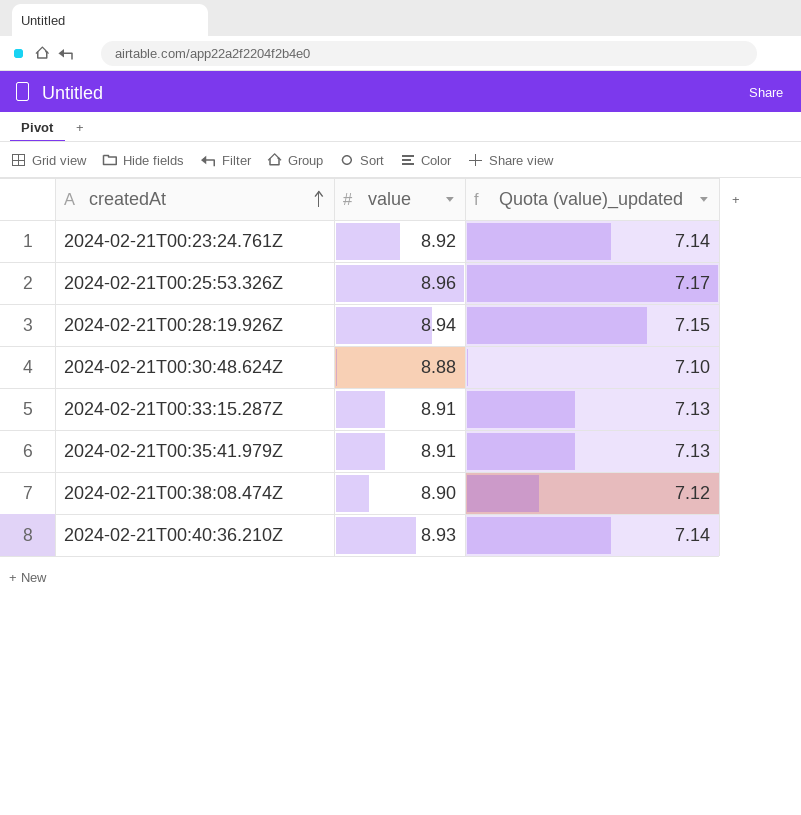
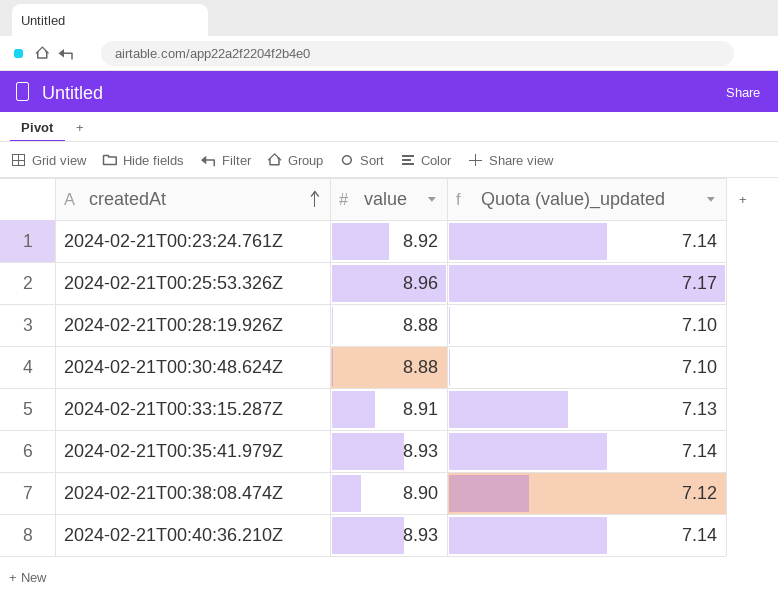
2024-02-21T00:28:19.926Z | value: 8.94 -> 8.88
2024-02-21T00:28:19.926Z | Quota (value)_updated: 7.15 -> 7.10
2024-02-21T00:35:41.979Z | value: 8.91 -> 8.93
2024-02-21T00:35:41.979Z | Quota (value)_updated: 7.13 -> 7.14

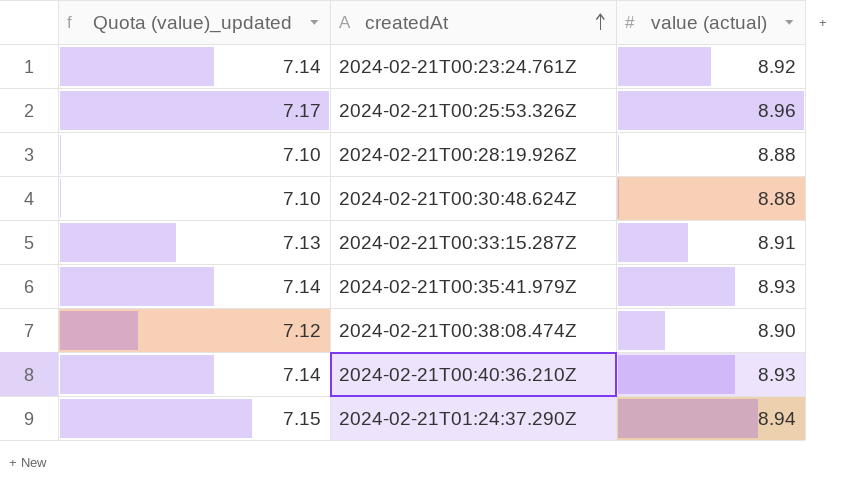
column Quota (value)_updated | position: 3 -> 1
column name: value -> value (actual)
row 2024-02-21T01:24:37.290Z: none -> 7.15 | 8.94

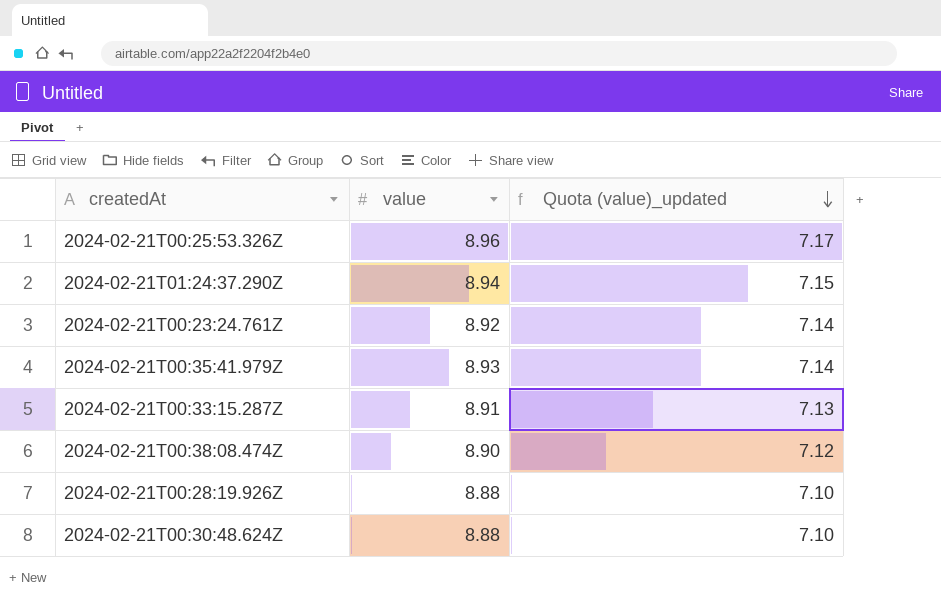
row order: createdAt ascending -> Quota (value)_updated descending
column name: value (actual) -> value
column Quota (value)_updated | position: 1 -> 3
row 2024-02-21T00:40:36.210Z: 7.14 | 8.93 -> none

